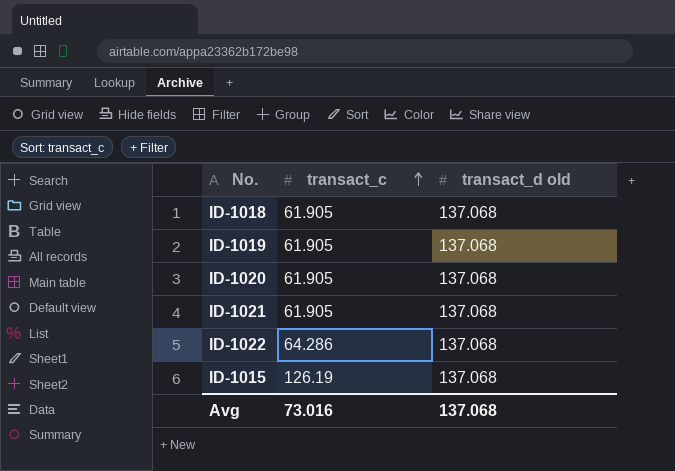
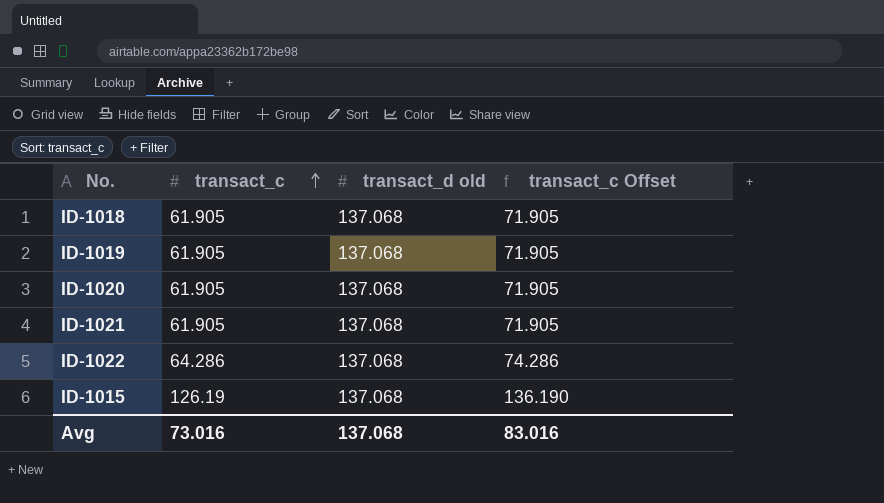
column transact_c Offset | formula: none -> [transact_c] + 10

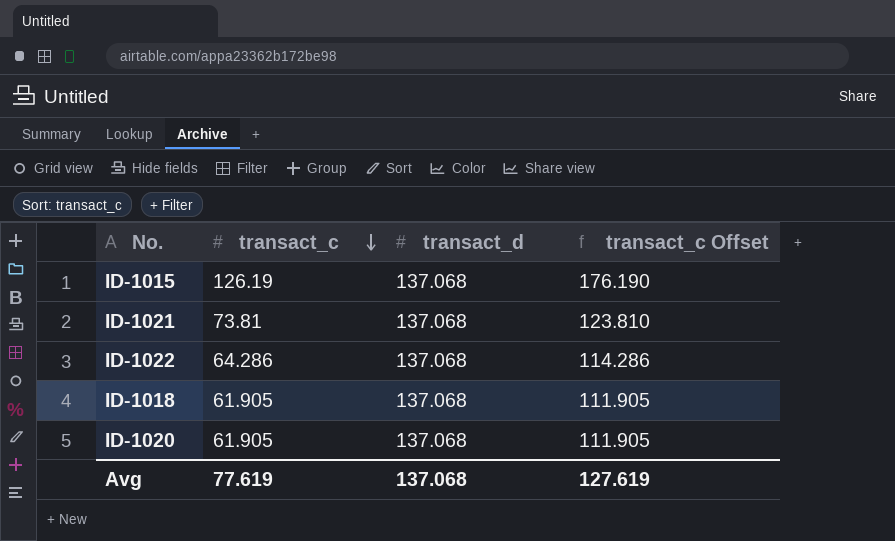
row order: transact_c ascending -> transact_c descending
column name: transact_d old -> transact_d
column transact_c Offset | formula: [transact_c] + 10 -> [transact_c] + 50
row ID-1019: 61.905 | 137.068 | 71.905 -> none
ID-1021 | transact_c: 61.905 -> 73.81
Avg | transact_c: 73.016 -> 77.619
Avg | transact_c Offset: 83.016 -> 127.619

